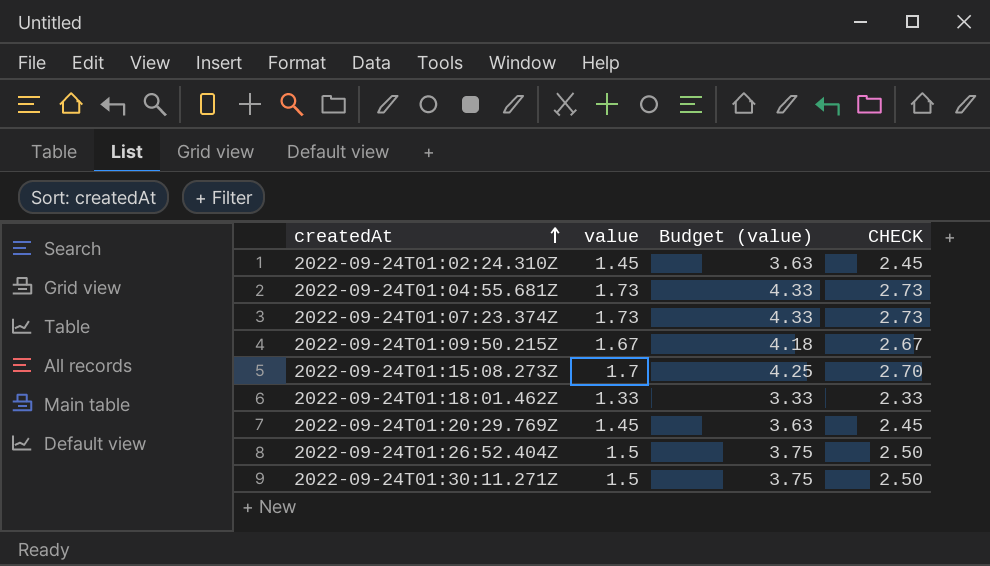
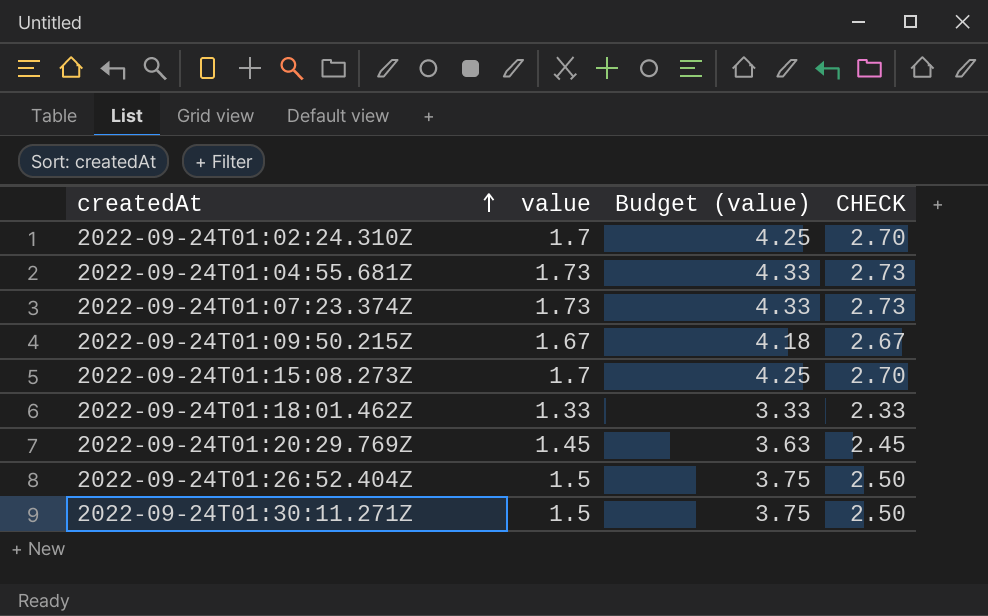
2022-09-24T01:02:24.310Z | value: 1.45 -> 1.7
2022-09-24T01:02:24.310Z | Budget (value): 3.63 -> 4.25
2022-09-24T01:02:24.310Z | CHECK: 2.45 -> 2.70

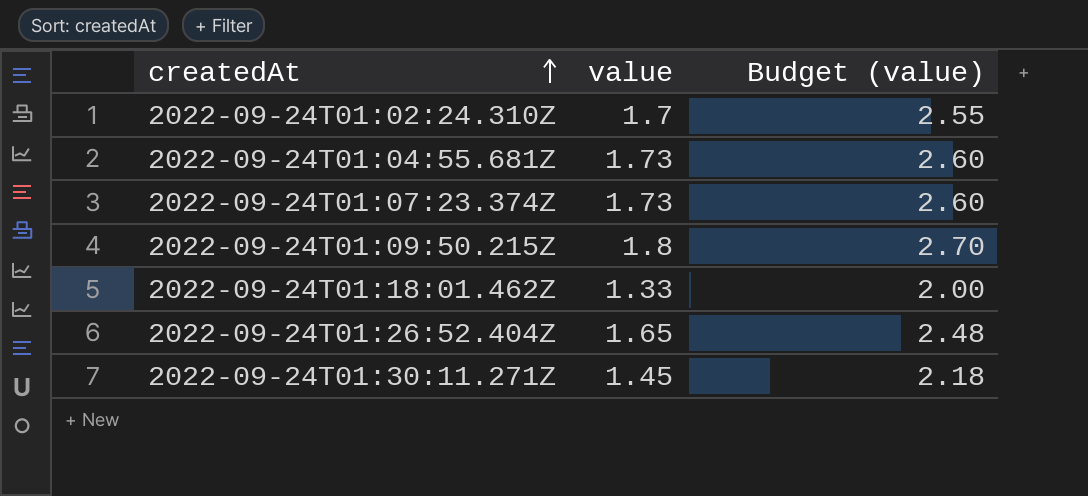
column CHECK | formula: [value] + 1 -> none
column Budget (value) | formula: [value] * 2.5 -> [value] * 1.5
row 2022-09-24T01:15:08.273Z: 1.7 | 4.25 | 2.70 -> none
row 2022-09-24T01:20:29.769Z: 1.45 | 3.63 | 2.45 -> none
2022-09-24T01:09:50.215Z | value: 1.67 -> 1.8
2022-09-24T01:26:52.404Z | value: 1.5 -> 1.65
2022-09-24T01:30:11.271Z | value: 1.5 -> 1.45

